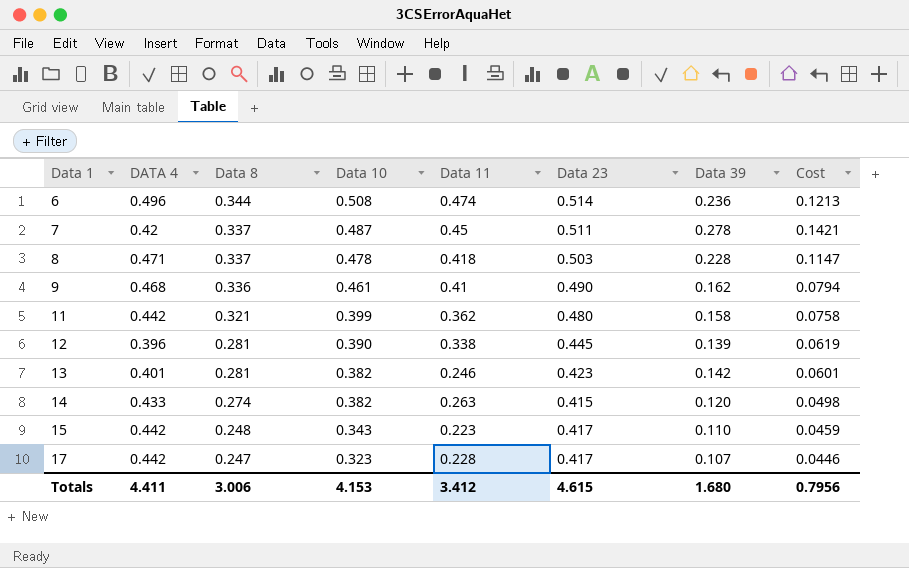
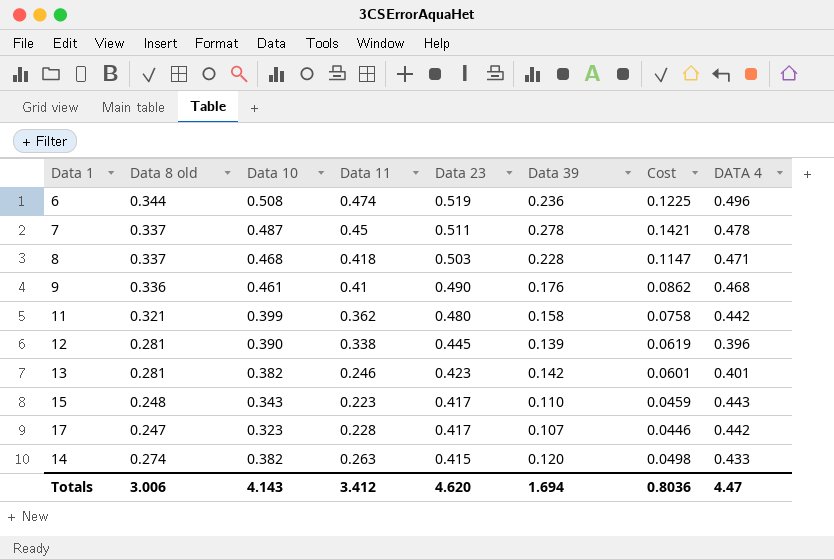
row order: Data 1 ascending -> Data 23 descending
column name: Data 8 -> Data 8 old
column DATA 4 | position: 2 -> 8
6 | Data 23: 0.514 -> 0.519
6 | Cost: 0.1213 -> 0.1225
7 | DATA 4: 0.42 -> 0.478
8 | Data 10: 0.478 -> 0.468
9 | Data 39: 0.162 -> 0.176
9 | Cost: 0.0794 -> 0.0862
15 | DATA 4: 0.442 -> 0.443
Totals | Data 10: 4.153 -> 4.143
Totals | Data 23: 4.615 -> 4.620
Totals | Data 39: 1.680 -> 1.694
Totals | Cost: 0.7956 -> 0.8036
Totals | DATA 4: 4.411 -> 4.47

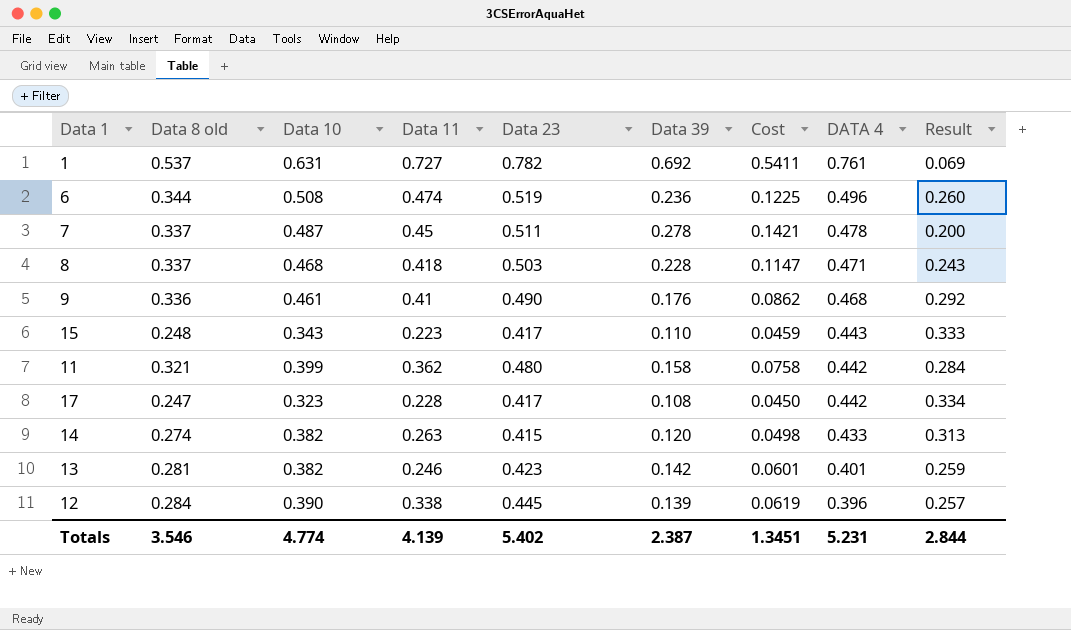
row order: Data 23 descending -> DATA 4 descending
column Result | formula: none -> [DATA 4] - [Data 39]
row 1: none -> 0.537 | 0.631 | 0.727 | 0.782 | 0.692 | 0.5411 | 0.761 | 0.069
17 | Data 39: 0.107 -> 0.108
17 | Cost: 0.0446 -> 0.0450
12 | Data 8 old: 0.281 -> 0.284
Totals | Data 8 old: 3.006 -> 3.546
Totals | Data 10: 4.143 -> 4.774
Totals | Data 11: 3.412 -> 4.139
Totals | Data 23: 4.620 -> 5.402
Totals | Data 39: 1.694 -> 2.387
Totals | Cost: 0.8036 -> 1.3451
Totals | DATA 4: 4.47 -> 5.231

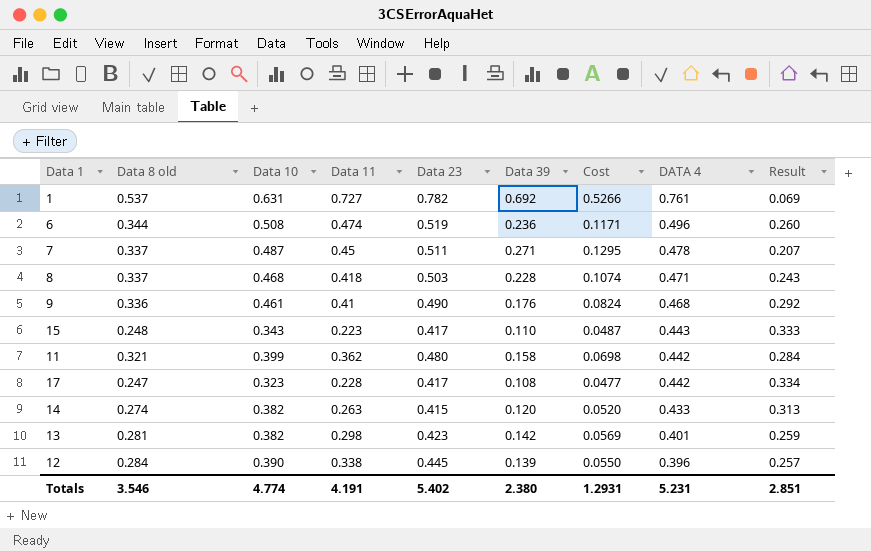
column Cost | formula: [Data 23] * [Data 39] -> [Data 39] * [DATA 4]
7 | Data 39: 0.278 -> 0.271
7 | Result: 0.200 -> 0.207
13 | Data 11: 0.246 -> 0.298
Totals | Data 11: 4.139 -> 4.191
Totals | Data 39: 2.387 -> 2.380
Totals | Cost: 1.3451 -> 1.2931
Totals | Result: 2.844 -> 2.851

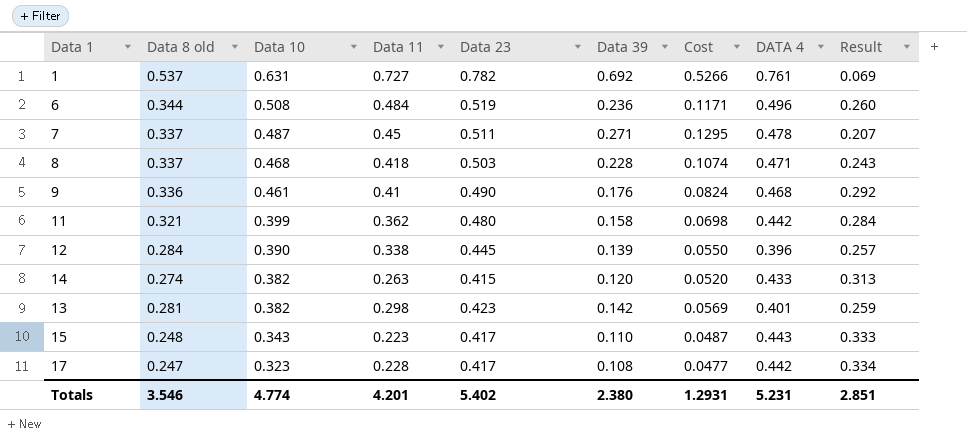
row order: DATA 4 descending -> Data 10 descending
6 | Data 11: 0.474 -> 0.484
Totals | Data 11: 4.191 -> 4.201

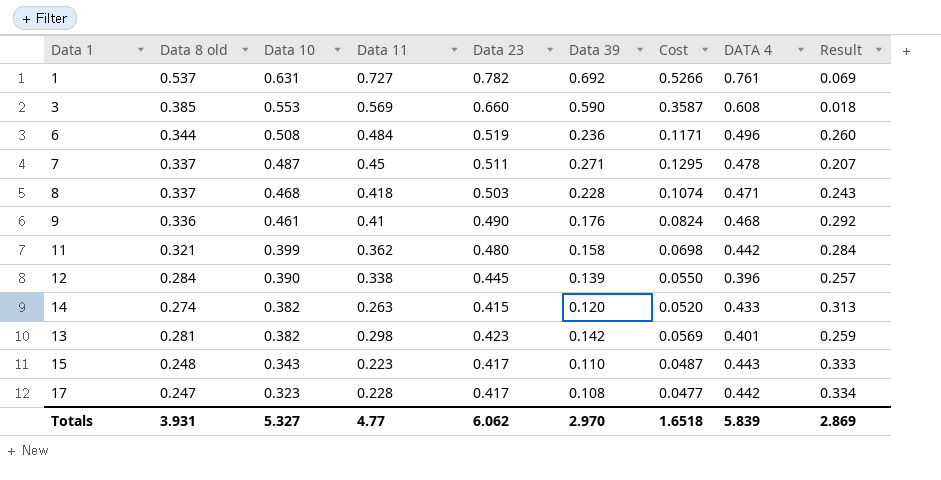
row 3: none -> 0.385 | 0.553 | 0.569 | 0.660 | 0.590 | 0.3587 | 0.608 | 0.018
Totals | Data 8 old: 3.546 -> 3.931
Totals | Data 10: 4.774 -> 5.327
Totals | Data 11: 4.201 -> 4.77
Totals | Data 23: 5.402 -> 6.062
Totals | Data 39: 2.380 -> 2.970
Totals | Cost: 1.2931 -> 1.6518
Totals | DATA 4: 5.231 -> 5.839
Totals | Result: 2.851 -> 2.869

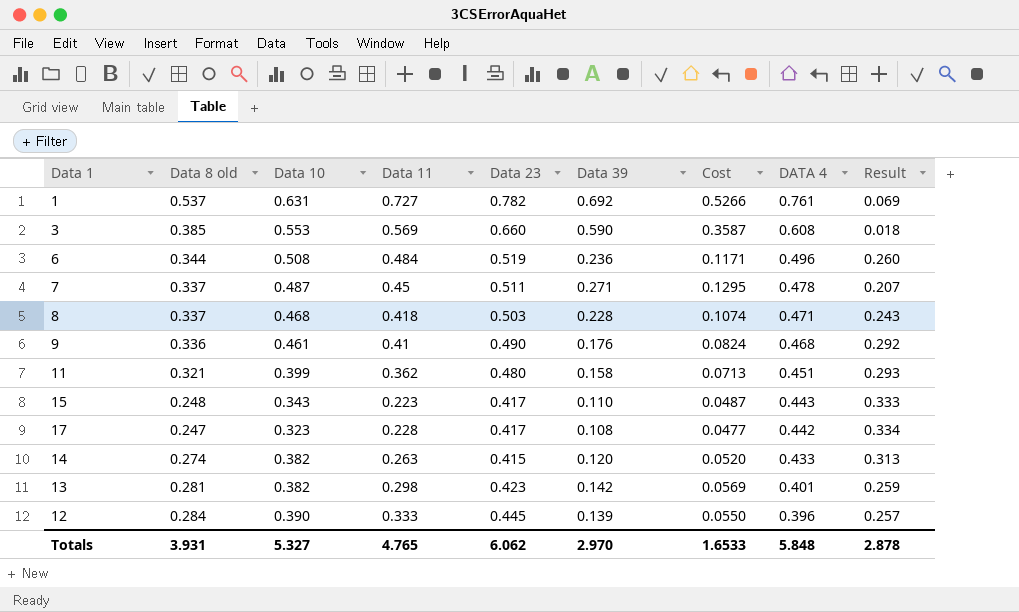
row order: Data 10 descending -> DATA 4 descending
11 | Cost: 0.0698 -> 0.0713
11 | DATA 4: 0.442 -> 0.451
11 | Result: 0.284 -> 0.293
12 | Data 11: 0.338 -> 0.333
Totals | Data 11: 4.77 -> 4.765
Totals | Cost: 1.6518 -> 1.6533
Totals | DATA 4: 5.839 -> 5.848
Totals | Result: 2.869 -> 2.878

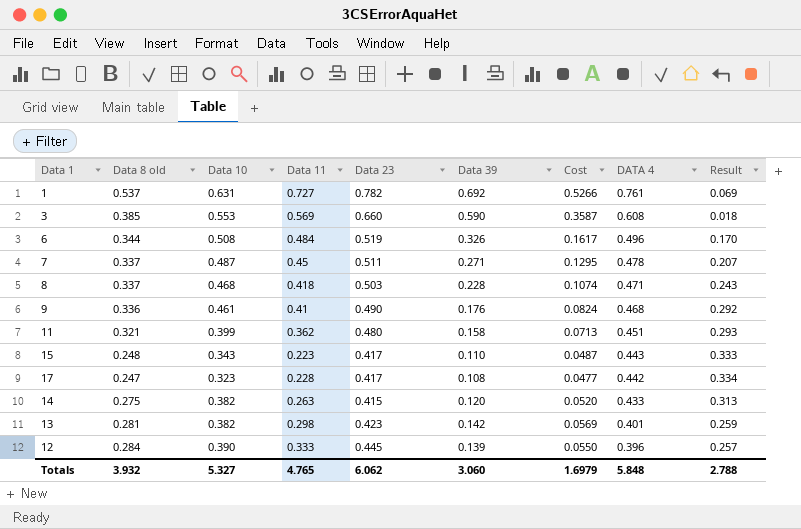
6 | Data 39: 0.236 -> 0.326
6 | Cost: 0.1171 -> 0.1617
6 | Result: 0.260 -> 0.170
14 | Data 8 old: 0.274 -> 0.275
Totals | Data 8 old: 3.931 -> 3.932
Totals | Data 39: 2.970 -> 3.060
Totals | Cost: 1.6533 -> 1.6979
Totals | Result: 2.878 -> 2.788

